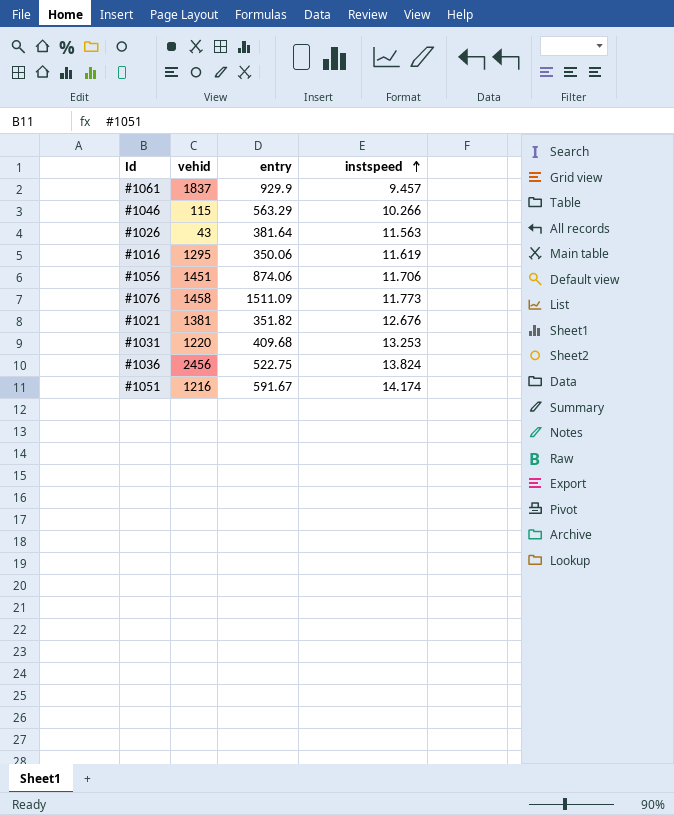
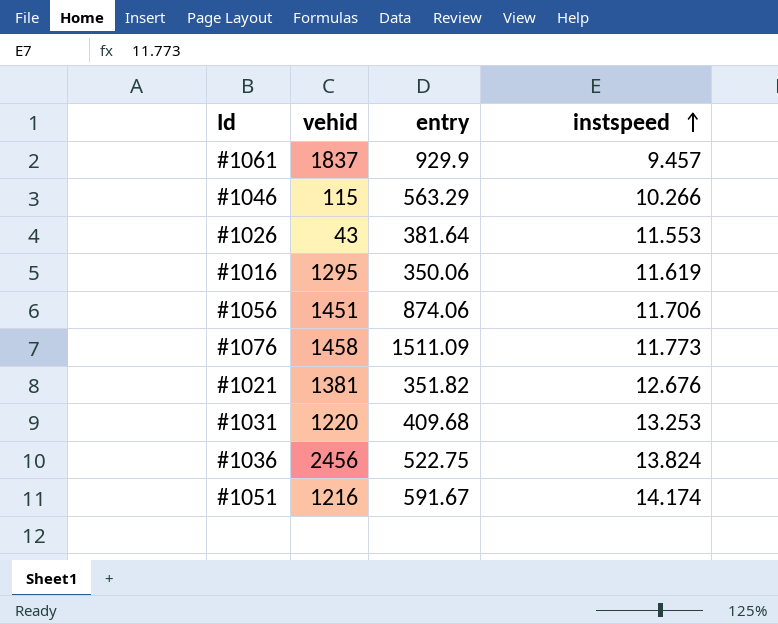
#1026 | instspeed: 11.563 -> 11.553

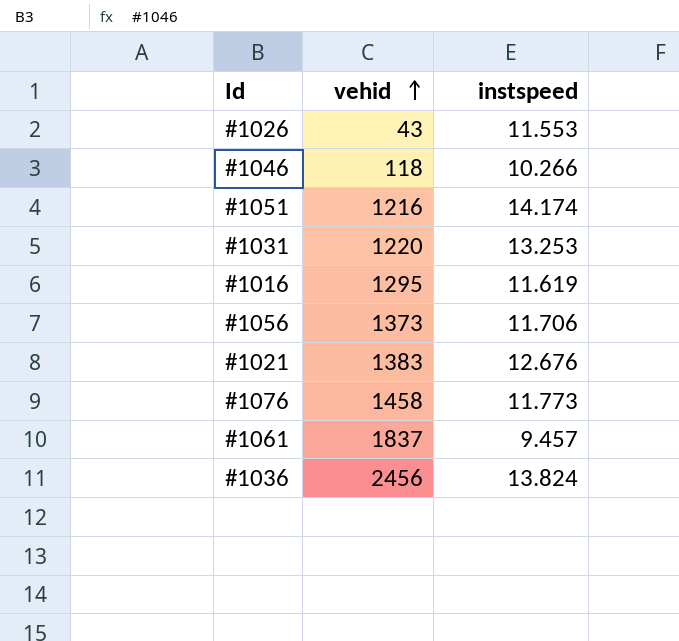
row order: instspeed ascending -> vehid ascending
column entry | position: 3 -> none
#1046 | vehid: 115 -> 118
#1056 | vehid: 1451 -> 1373
#1021 | vehid: 1381 -> 1383

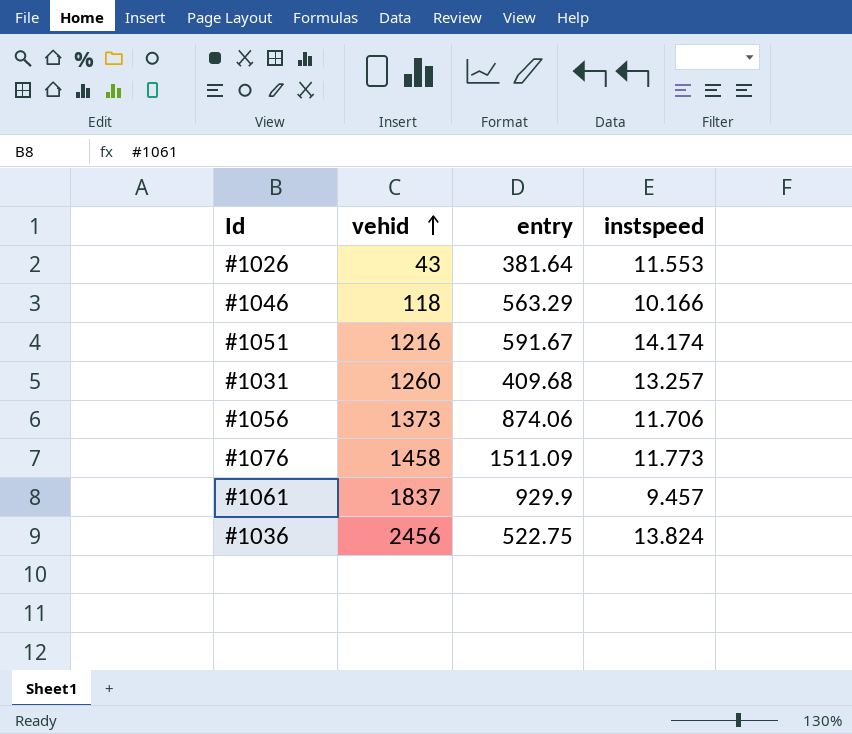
column entry | position: none -> 3
row #1016: 1295 | 11.619 -> none
row #1021: 1383 | 12.676 -> none
#1046 | instspeed: 10.266 -> 10.166
#1031 | vehid: 1220 -> 1260
#1031 | instspeed: 13.253 -> 13.257

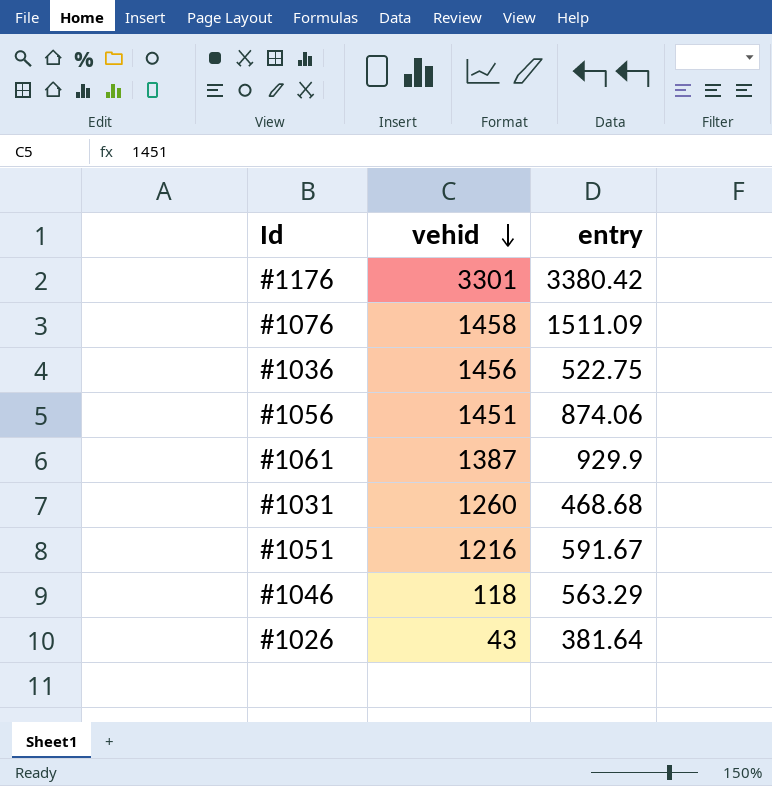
row order: vehid ascending -> vehid descending
column instspeed | position: 4 -> none
row #1176: none -> 3301 | 3380.42
#1036 | vehid: 2456 -> 1456
#1056 | vehid: 1373 -> 1451
#1061 | vehid: 1837 -> 1387
#1031 | entry: 409.68 -> 468.68

